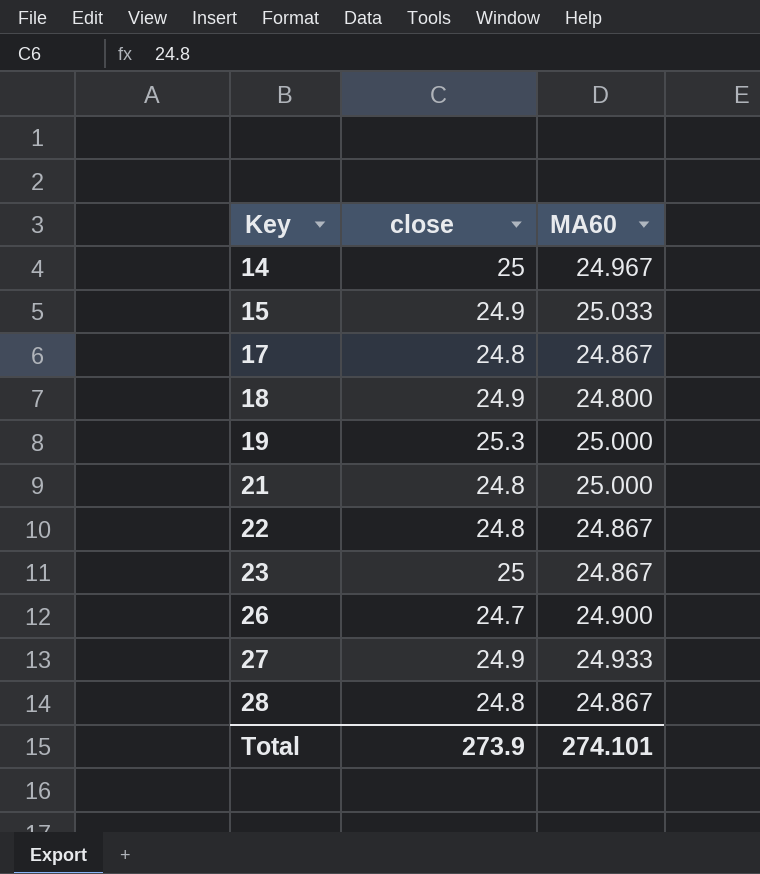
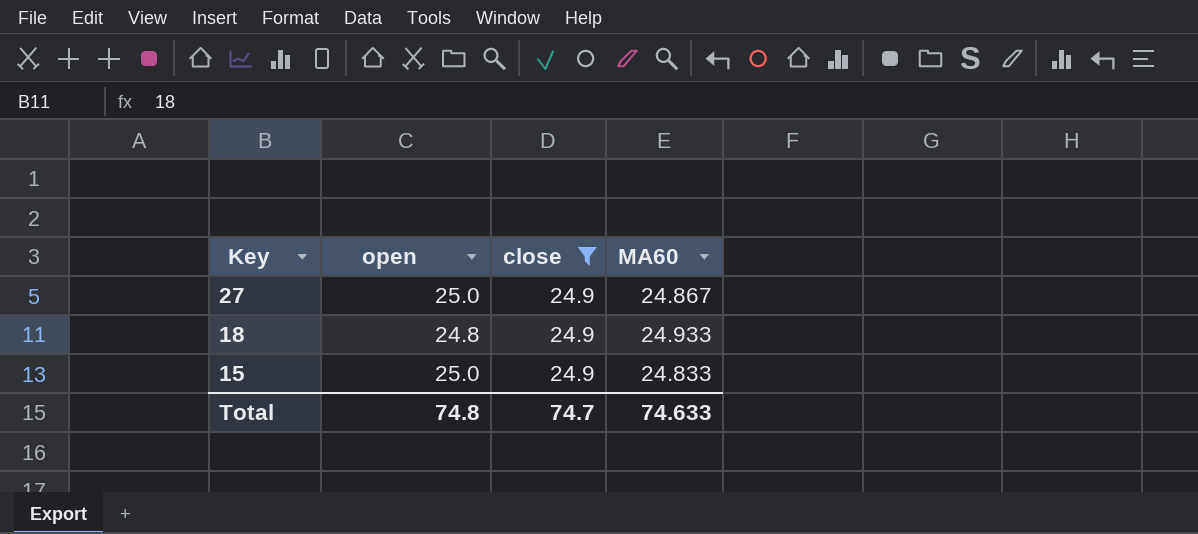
filter: none -> close = 24.9
row order: Key ascending -> Key descending
column open | position: none -> 2
27 | MA60: 24.933 -> 24.867
18 | MA60: 24.800 -> 24.933
15 | MA60: 25.033 -> 24.833
Total | close: 273.9 -> 74.7
Total | MA60: 274.101 -> 74.633

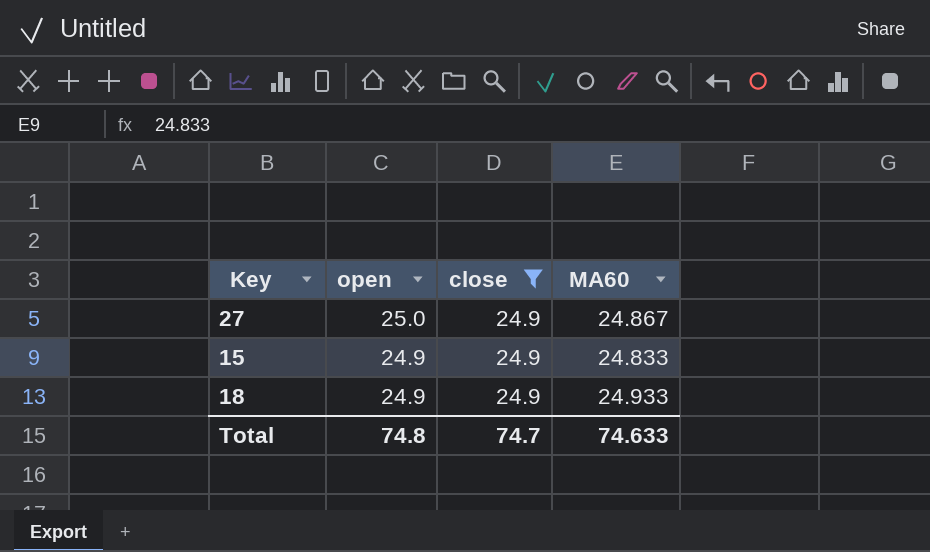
row order: Key descending -> open descending
15 | open: 25.0 -> 24.9
18 | open: 24.8 -> 24.9

